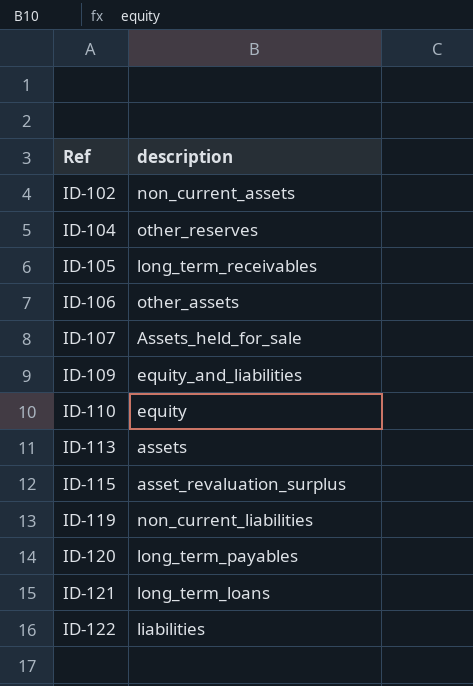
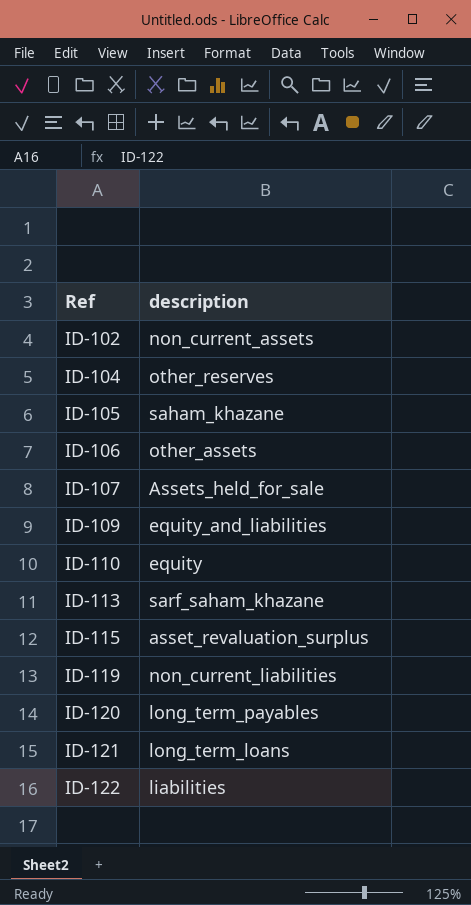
ID-105 | description: long_term_receivables -> saham_khazane
ID-113 | description: assets -> sarf_saham_khazane

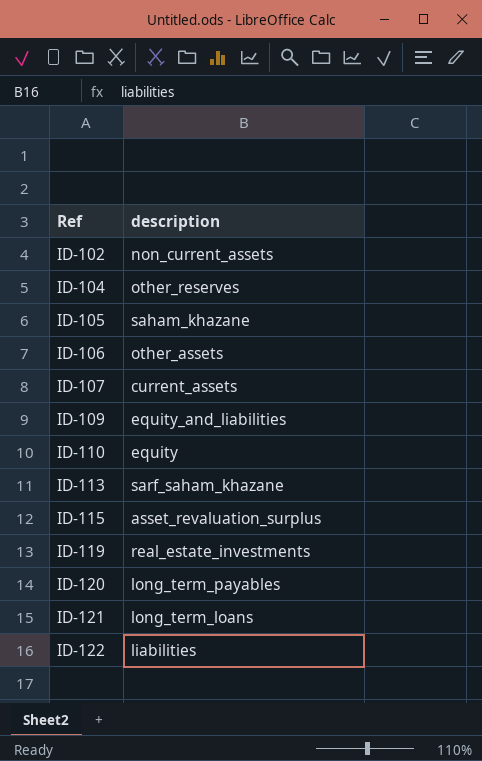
ID-107 | description: Assets_held_for_sale -> current_assets
ID-119 | description: non_current_liabilities -> real_estate_investments

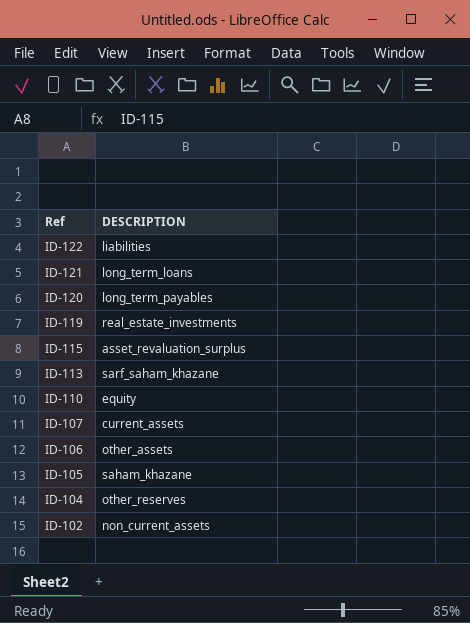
row order: Ref ascending -> Ref descending
column name: description -> DESCRIPTION
row ID-109: equity_and_liabilities -> none

